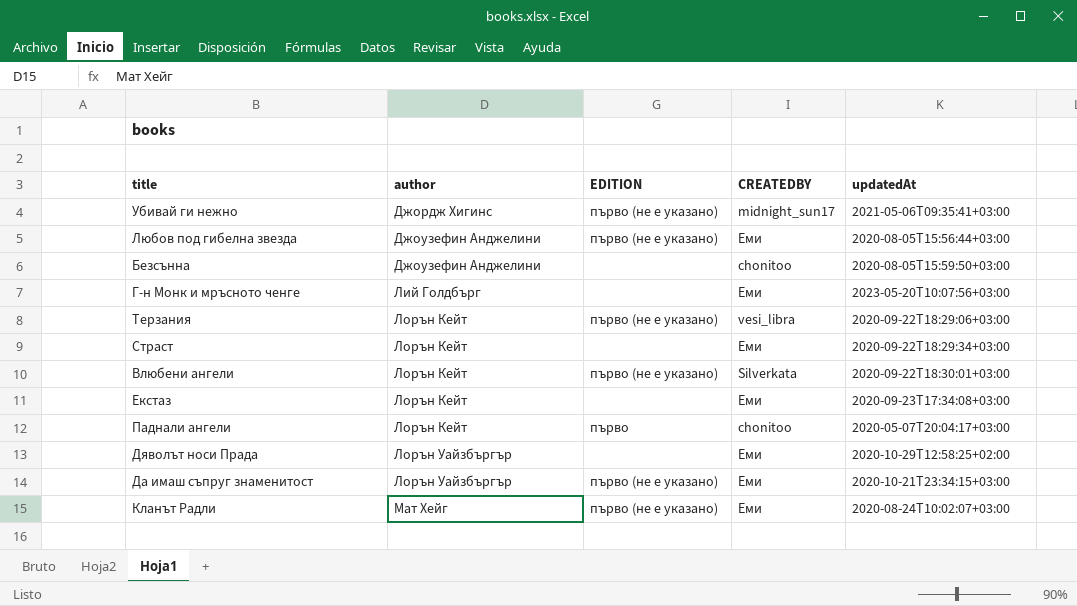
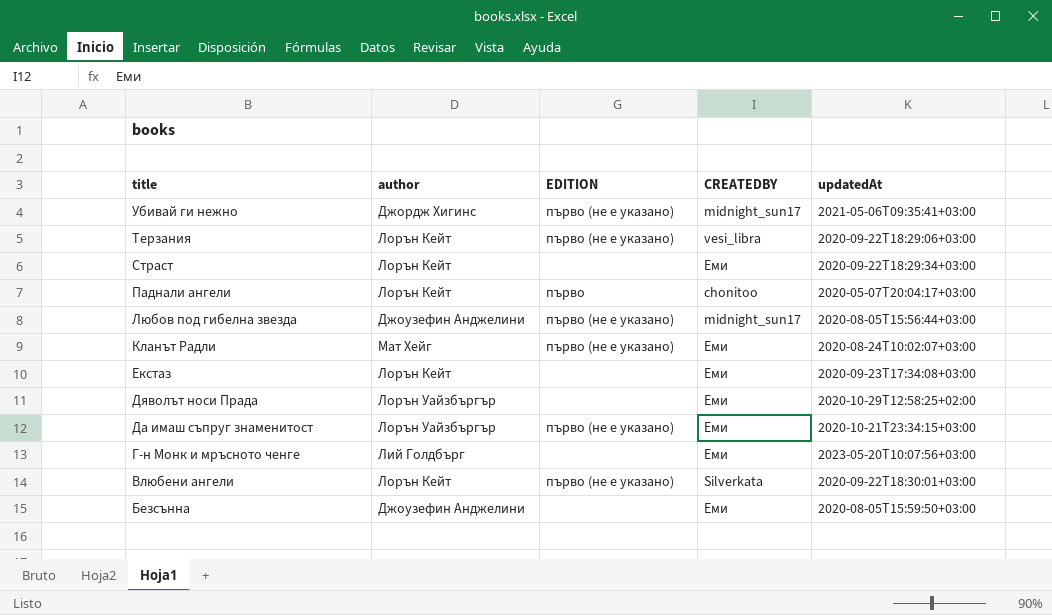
row order: author ascending -> title descending
Любов под гибелна звезда | CREATEDBY: Еми -> midnight_sun17
Безсънна | CREATEDBY: chonitoo -> Еми

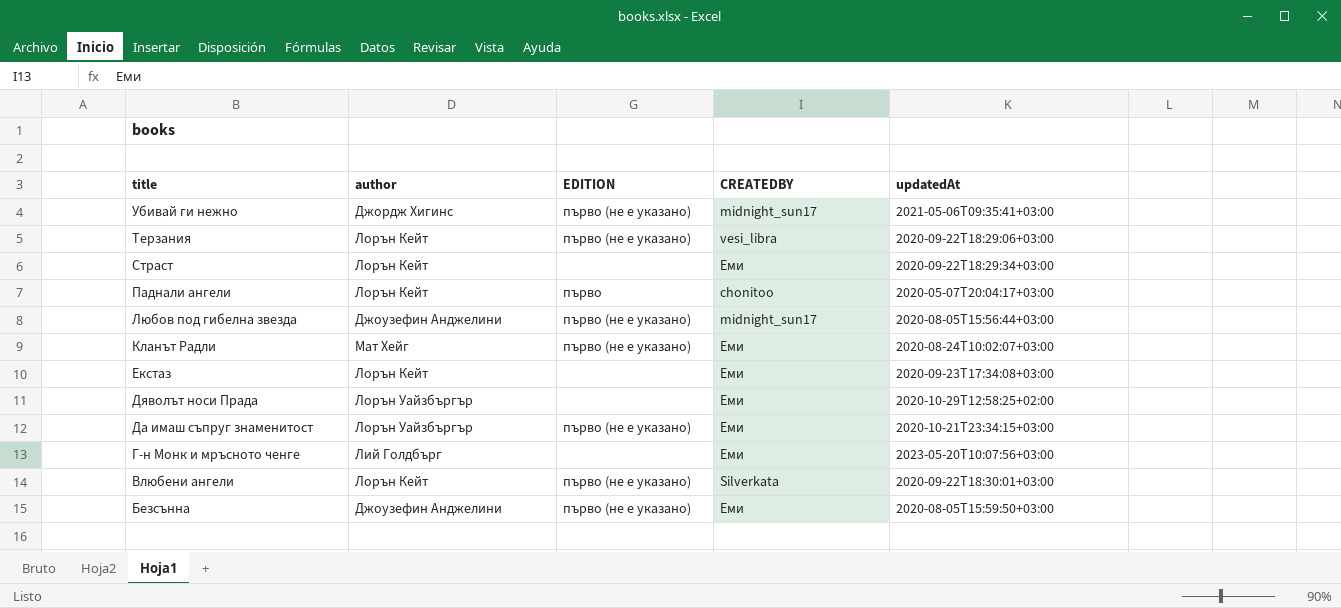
Безсънна | EDITION: none -> първо (не е указано)

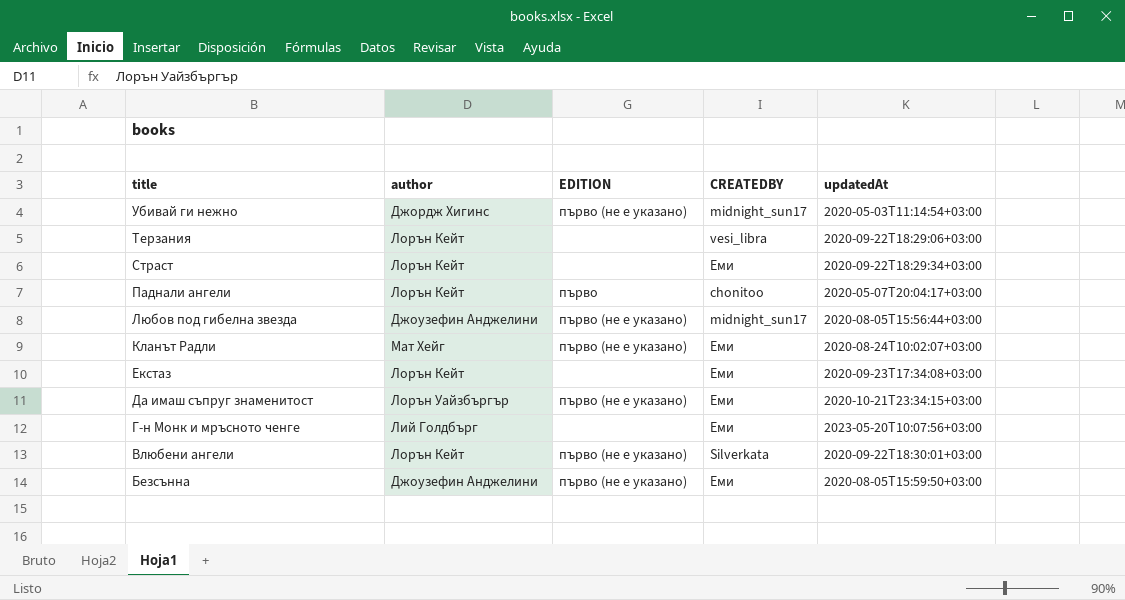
row Дяволът носи Прада: Лорън Уайзбъргър | none | Еми | 2020-10-29T12:58:25+02:00 -> none
Убивай ги нежно | updatedAt: 2021-05-06T09:35:41+03:00 -> 2020-05-03T11:14:54+03:00
Терзания | EDITION: първо (не е указано) -> none

